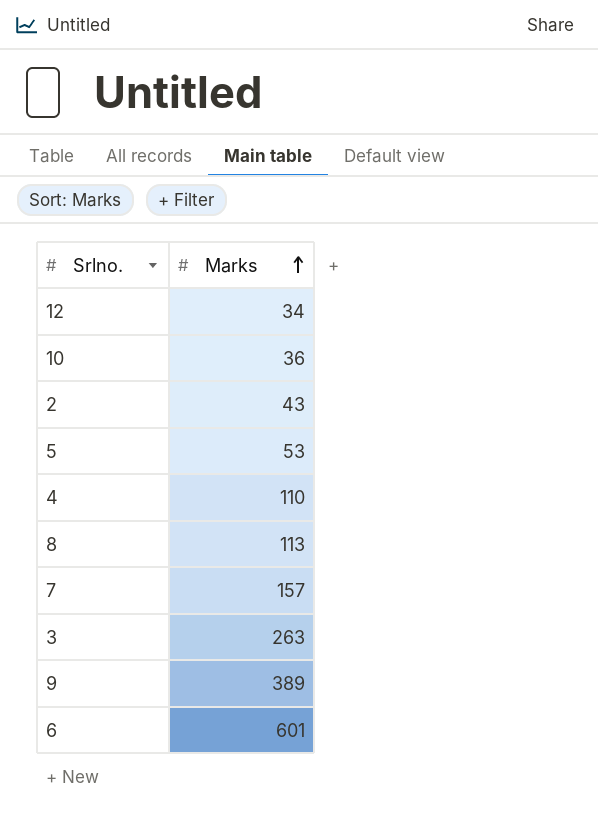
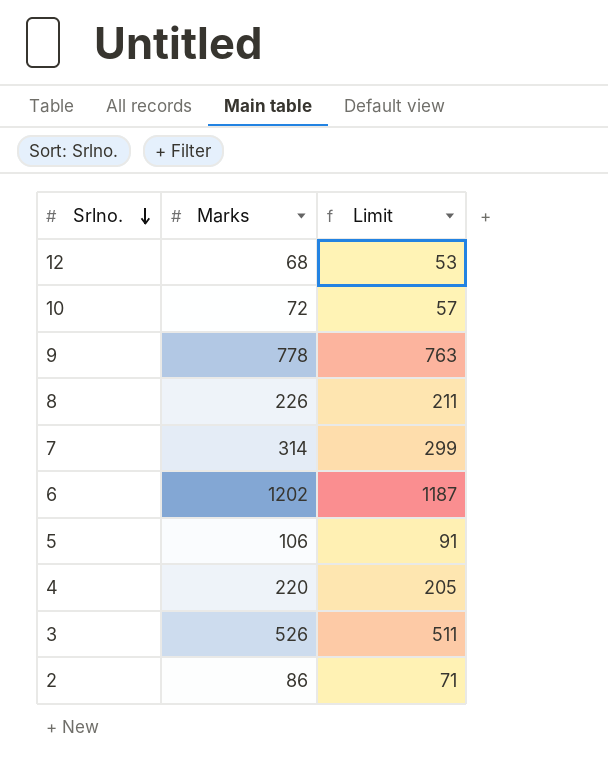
row order: Marks ascending -> Srlno. descending
column Limit | formula: none -> [Marks] - 15
12 | Marks: 34 -> 68
10 | Marks: 36 -> 72
9 | Marks: 389 -> 778
8 | Marks: 113 -> 226
7 | Marks: 157 -> 314
6 | Marks: 601 -> 1202
5 | Marks: 53 -> 106
4 | Marks: 110 -> 220
3 | Marks: 263 -> 526
2 | Marks: 43 -> 86

